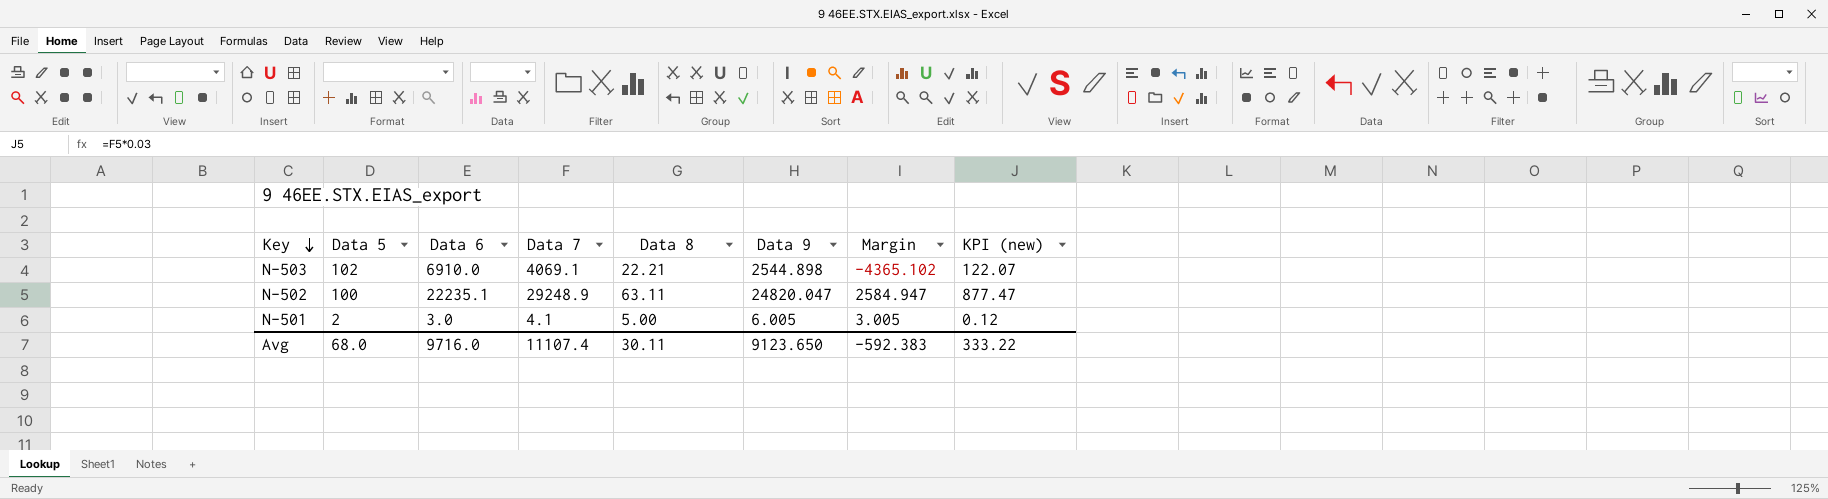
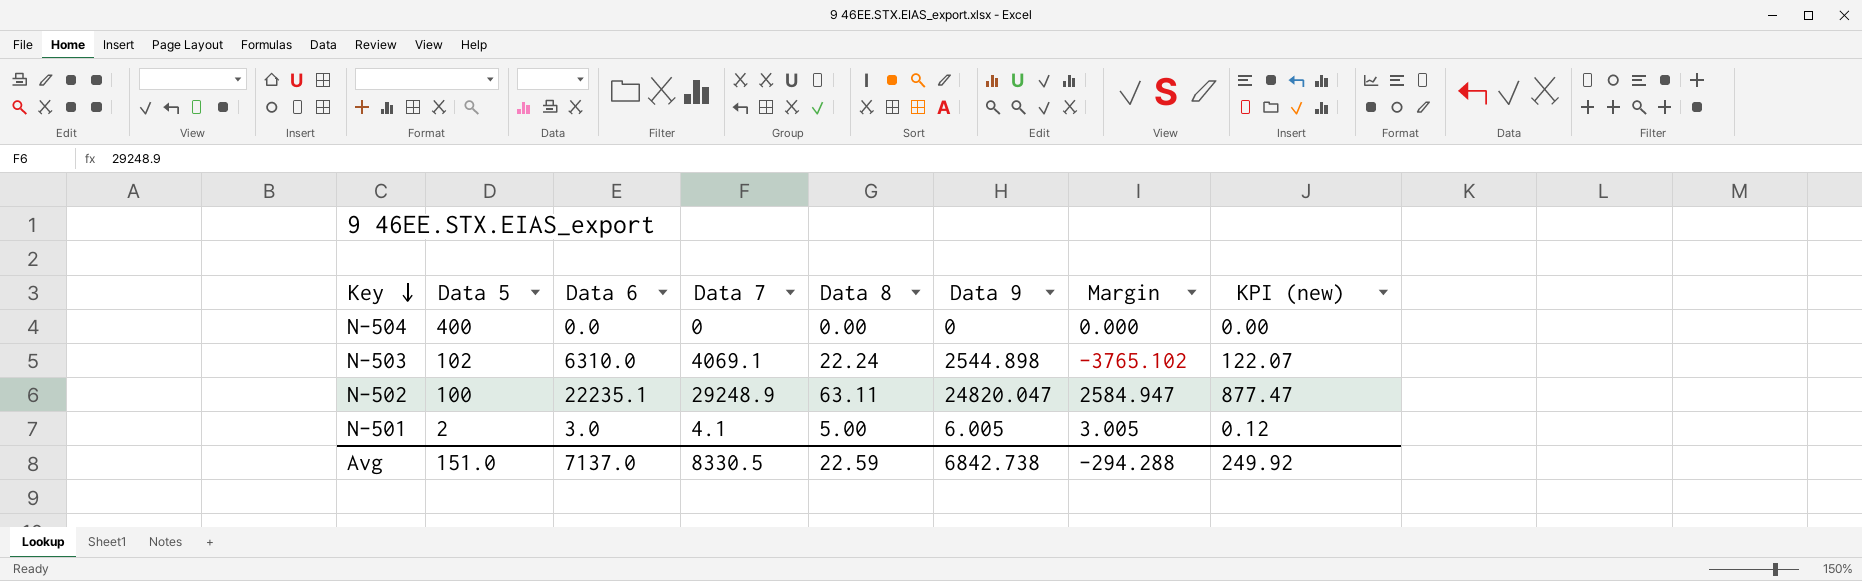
row N-504: none -> 400 | 0.0 | 0 | 0.00 | 0 | 0.000 | 0.00
N-503 | Data 6: 6910.0 -> 6310.0
N-503 | Data 8: 22.21 -> 22.24
N-503 | Margin: -4365.102 -> -3765.102
Avg | Data 5: 68.0 -> 151.0
Avg | Data 6: 9716.0 -> 7137.0
Avg | Data 7: 11107.4 -> 8330.5
Avg | Data 8: 30.11 -> 22.59
Avg | Data 9: 9123.650 -> 6842.738
Avg | Margin: -592.383 -> -294.288
Avg | KPI (new): 333.22 -> 249.92

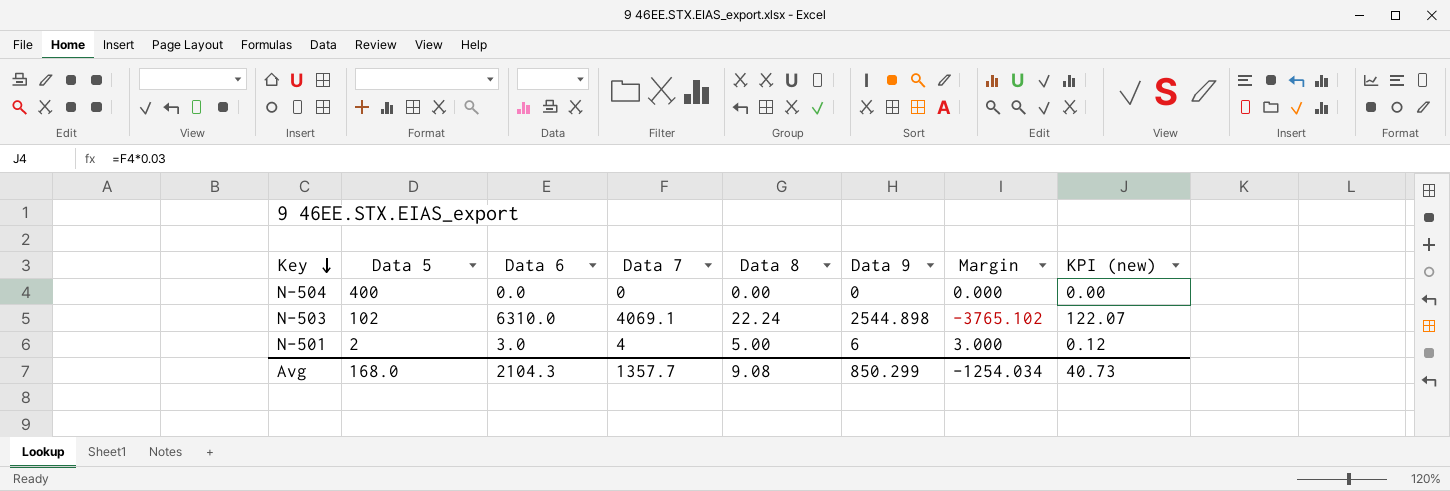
row N-502: 100 | 22235.1 | 29248.9 | 63.11 | 24820.047 | 2584.947 | 877.47 -> none
N-501 | Data 7: 4.1 -> 4
N-501 | Data 9: 6.005 -> 6
N-501 | Margin: 3.005 -> 3.000
Avg | Data 5: 151.0 -> 168.0
Avg | Data 6: 7137.0 -> 2104.3
Avg | Data 7: 8330.5 -> 1357.7
Avg | Data 8: 22.59 -> 9.08
Avg | Data 9: 6842.738 -> 850.299
Avg | Margin: -294.288 -> -1254.034
Avg | KPI (new): 249.92 -> 40.73

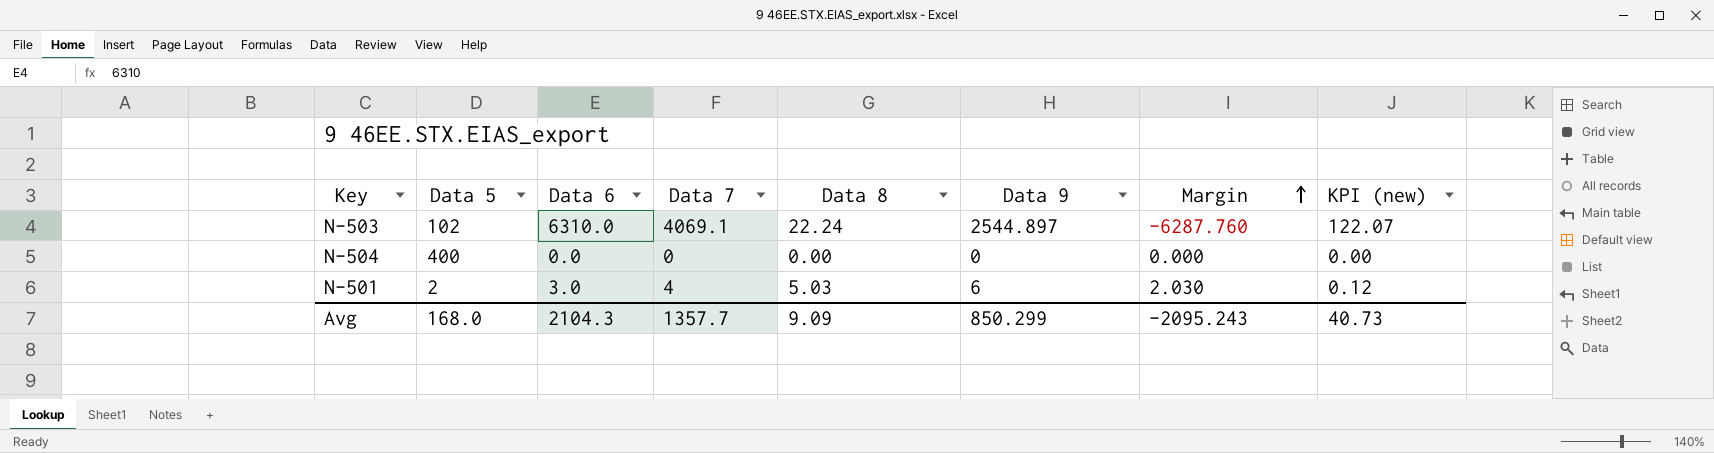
row order: Key descending -> Margin ascending
column Margin | formula: [Data 9] - [Data 6] -> [Data 8] - [Data 6]
N-503 | Data 9: 2544.898 -> 2544.897
N-501 | Data 8: 5.00 -> 5.03
Avg | Data 8: 9.08 -> 9.09
Avg | Margin: -1254.034 -> -2095.243

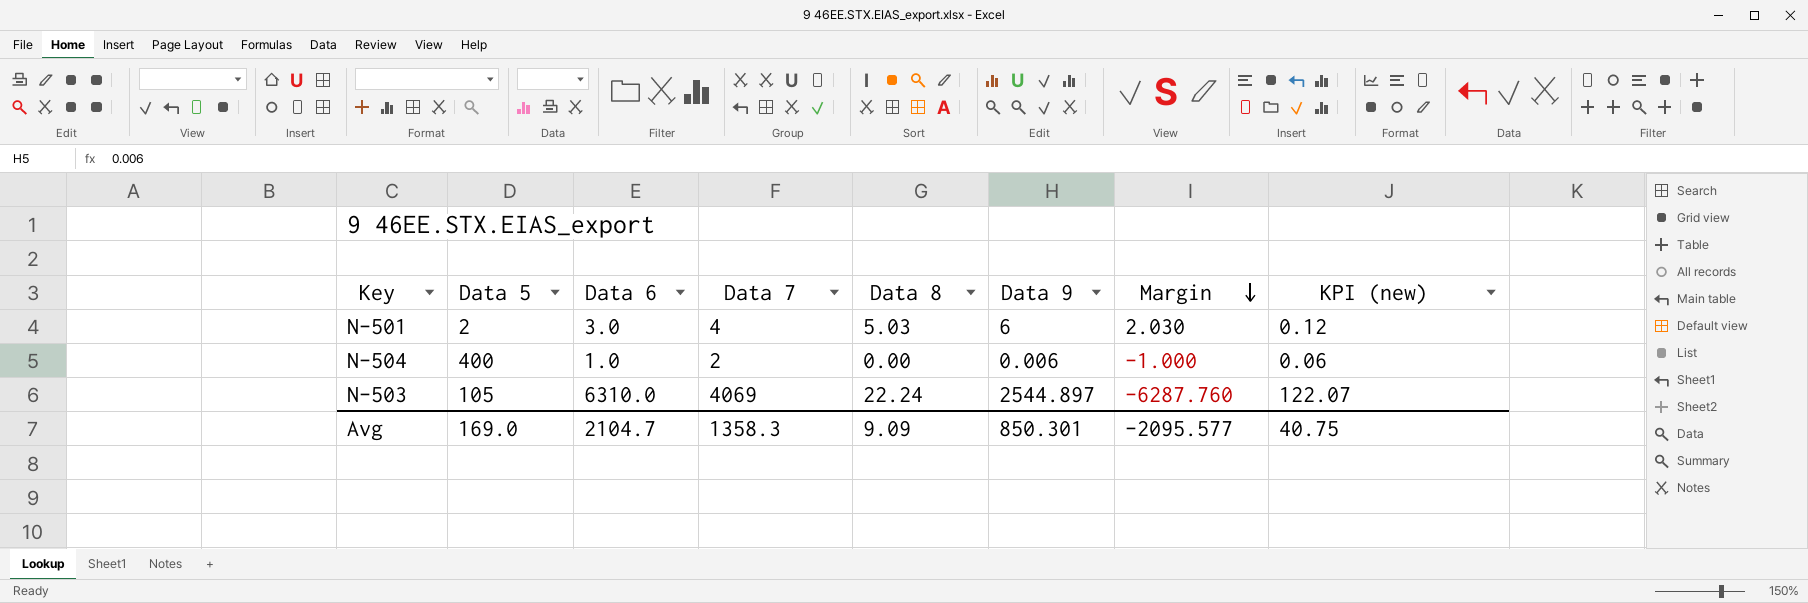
row order: Margin ascending -> Margin descending
N-504 | Data 6: 0.0 -> 1.0
N-504 | Data 7: 0 -> 2
N-504 | Data 9: 0 -> 0.006
N-504 | Margin: 0.000 -> -1.000
N-504 | KPI (new): 0.00 -> 0.06
N-503 | Data 5: 102 -> 105
N-503 | Data 7: 4069.1 -> 4069
Avg | Data 5: 168.0 -> 169.0
Avg | Data 6: 2104.3 -> 2104.7
Avg | Data 7: 1357.7 -> 1358.3
Avg | Data 9: 850.299 -> 850.301
Avg | Margin: -2095.243 -> -2095.577
Avg | KPI (new): 40.73 -> 40.75

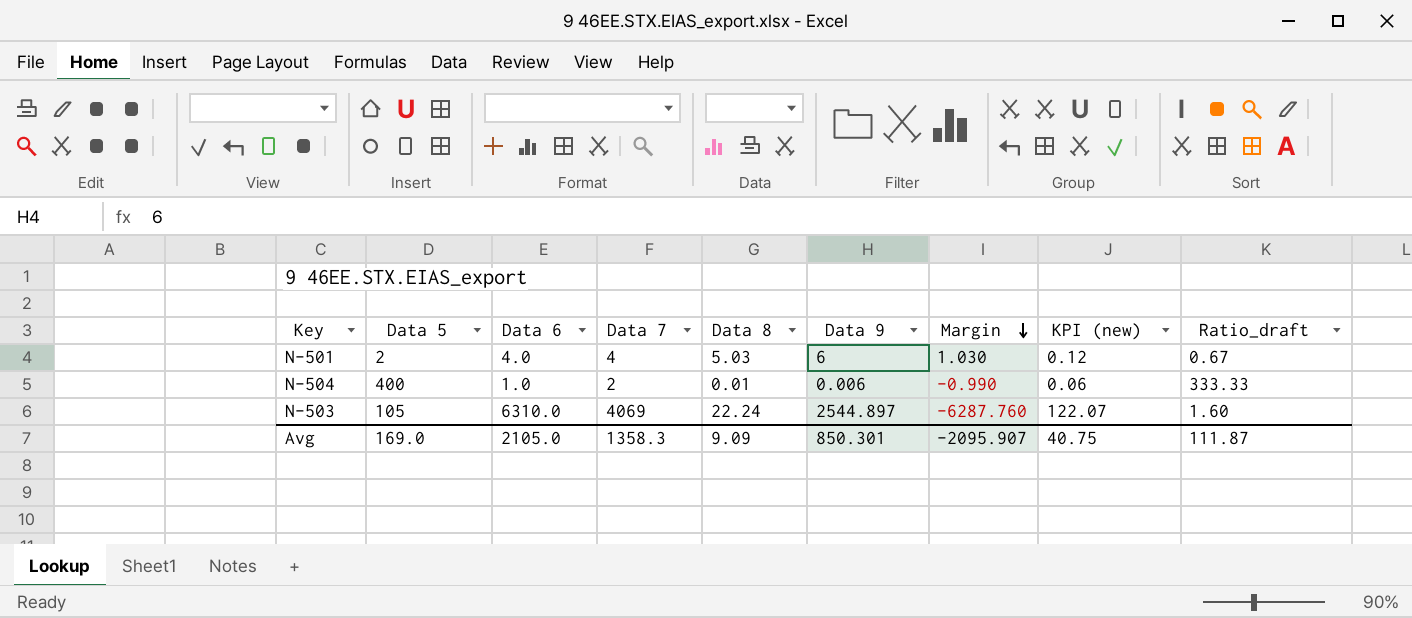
column Ratio_draft | formula: none -> [Data 7] / [Data 9]
N-501 | Data 6: 3.0 -> 4.0
N-501 | Margin: 2.030 -> 1.030
N-504 | Data 8: 0.00 -> 0.01
N-504 | Margin: -1.000 -> -0.990
Avg | Data 6: 2104.7 -> 2105.0
Avg | Margin: -2095.577 -> -2095.907

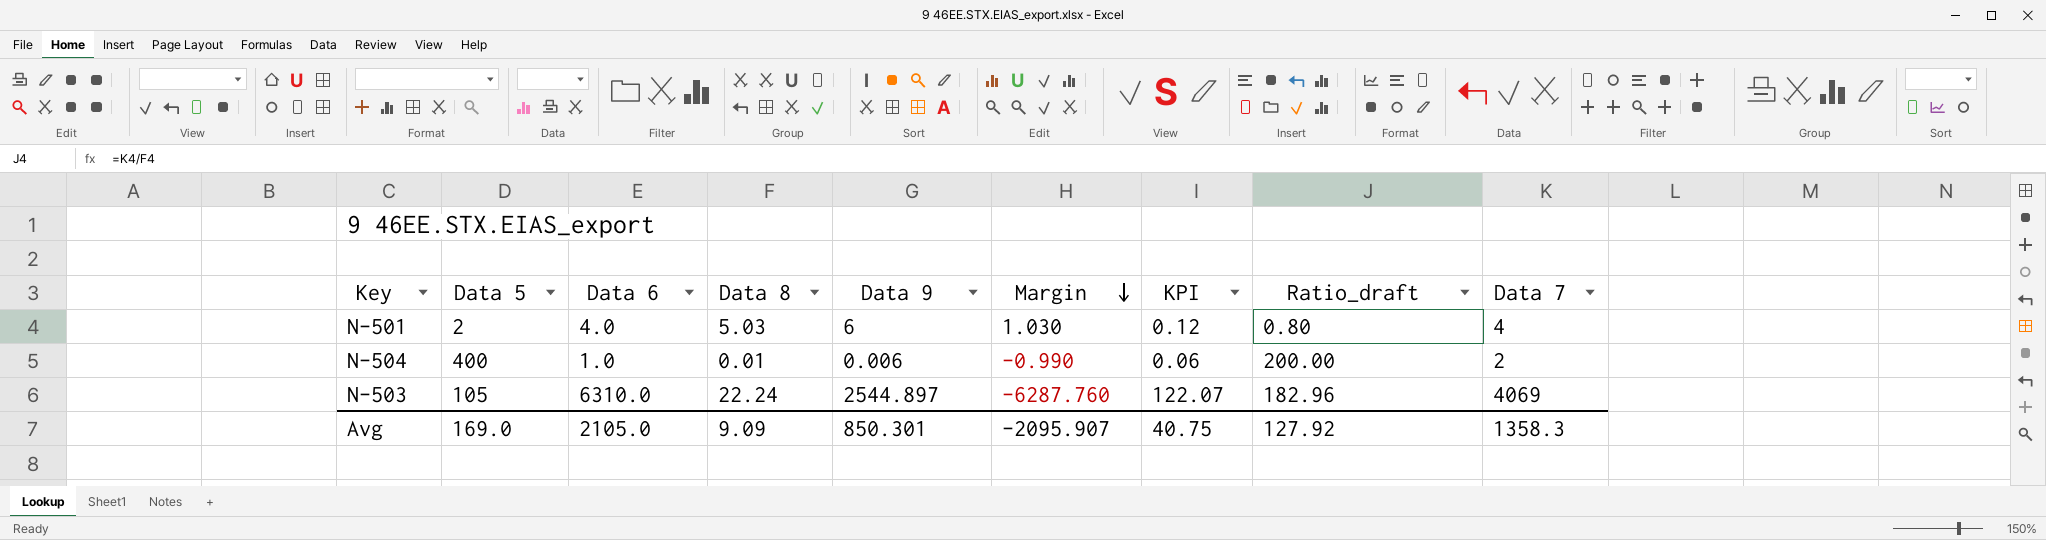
column name: KPI (new) -> KPI
column Ratio_draft | formula: [Data 7] / [Data 9] -> [Data 7] / [Data 8]
column Data 7 | position: 4 -> 9
Avg | Ratio_draft: 111.87 -> 127.92

